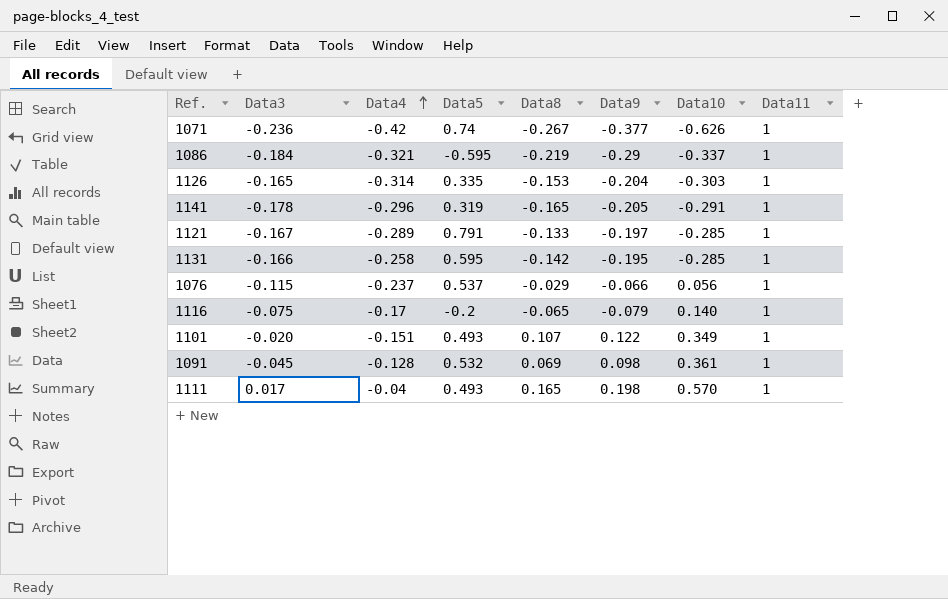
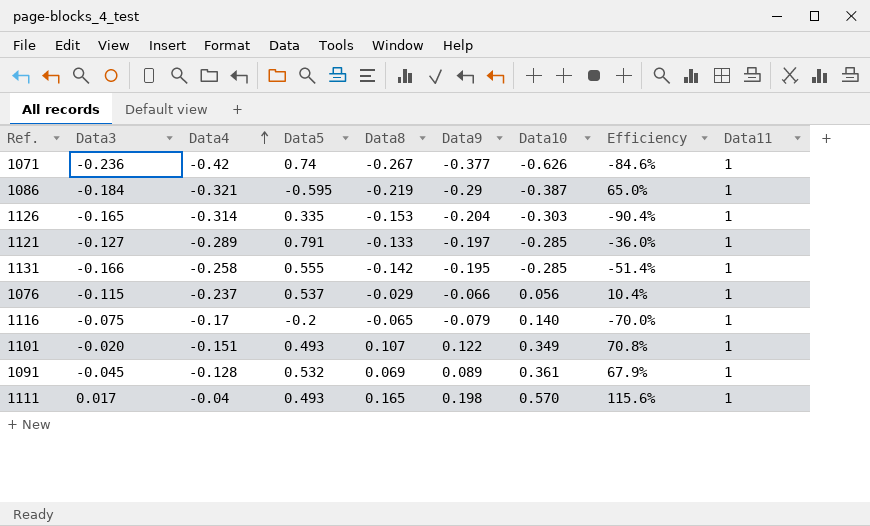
column Efficiency | formula: none -> [Data10] / [Data5]
row 1141: -0.178 | -0.296 | 0.319 | -0.165 | -0.205 | -0.291 | 1 -> none
1086 | Data10: -0.337 -> -0.387
1121 | Data3: -0.167 -> -0.127
1131 | Data5: 0.595 -> 0.555
1091 | Data9: 0.098 -> 0.089

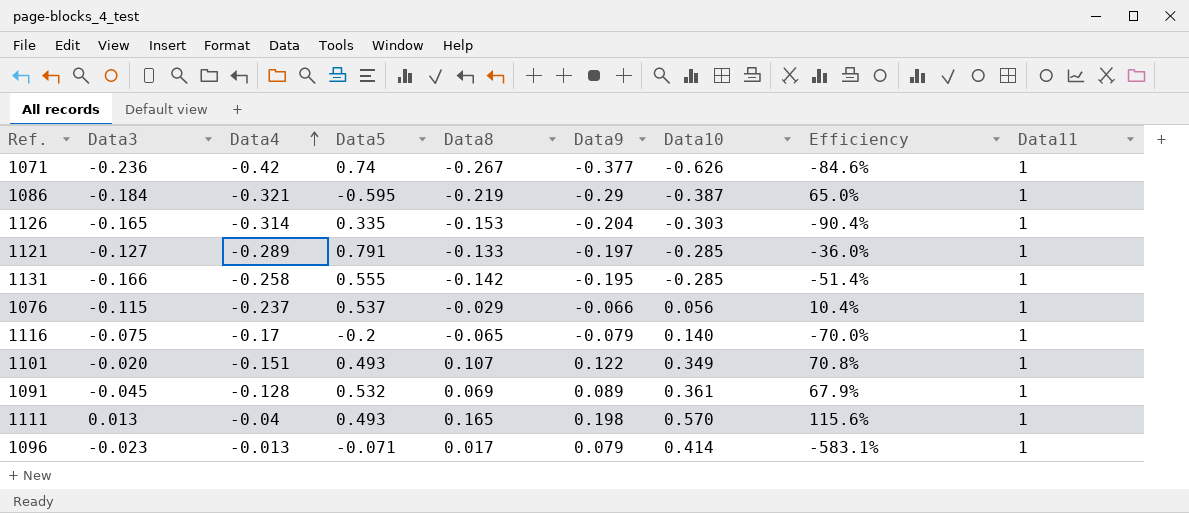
1111 | Data3: 0.017 -> 0.013
row 1096: none -> -0.023 | -0.013 | -0.071 | 0.017 | 0.079 | 0.414 | -583.1% | 1

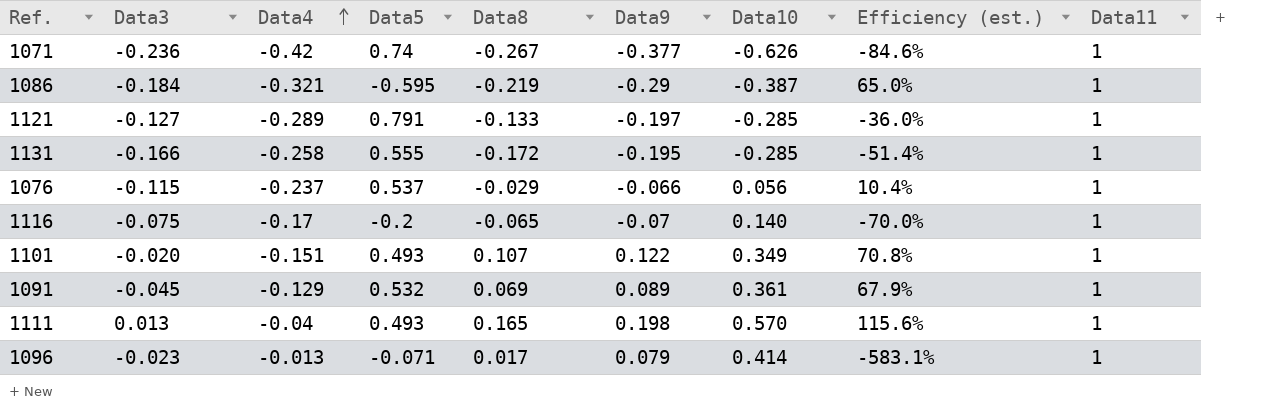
column name: Efficiency -> Efficiency (est.)
row 1126: -0.165 | -0.314 | 0.335 | -0.153 | -0.204 | -0.303 | -90.4% | 1 -> none
1131 | Data8: -0.142 -> -0.172
1116 | Data9: -0.079 -> -0.07
1091 | Data4: -0.128 -> -0.129

